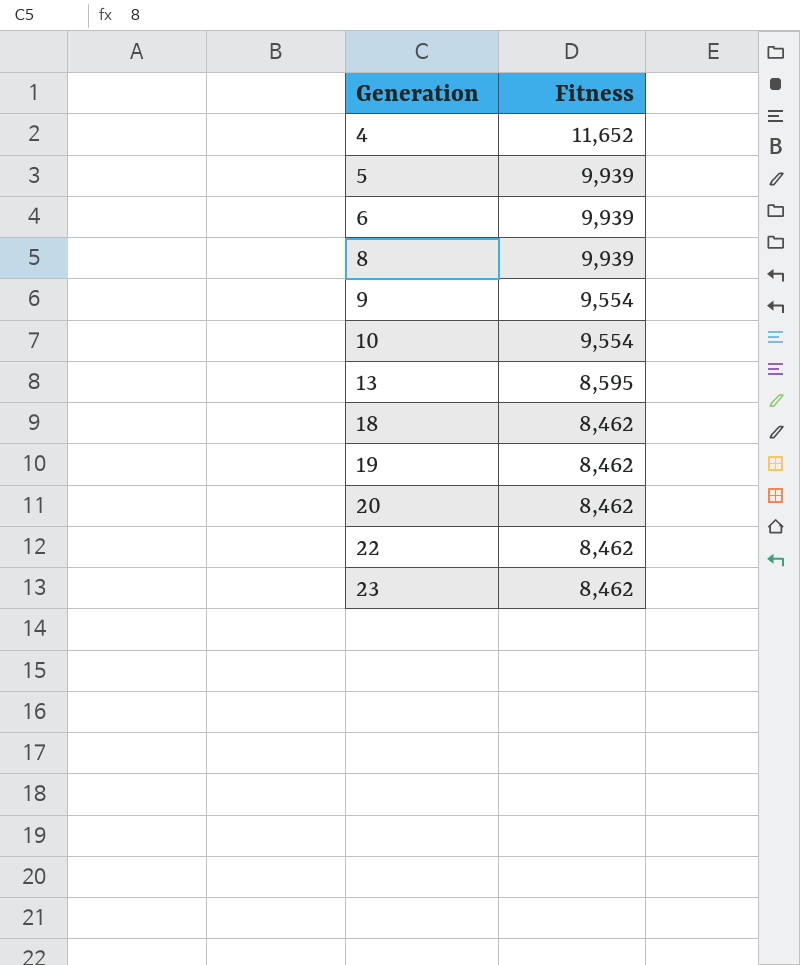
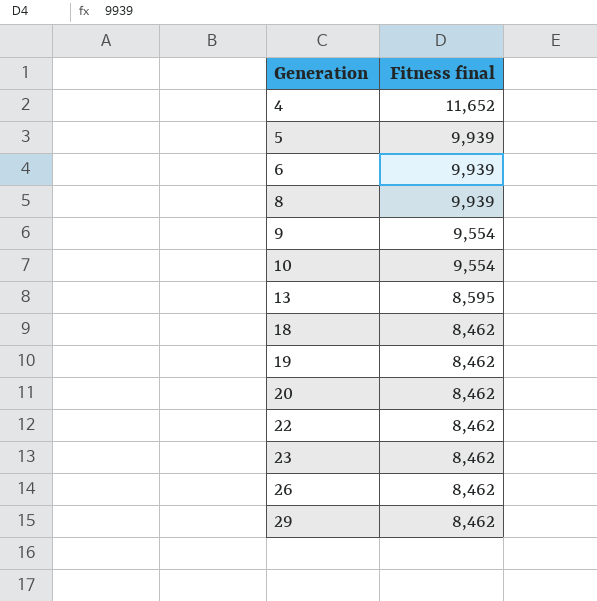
column name: Fitness -> Fitness final
row 26: none -> 8,462
row 29: none -> 8,462

